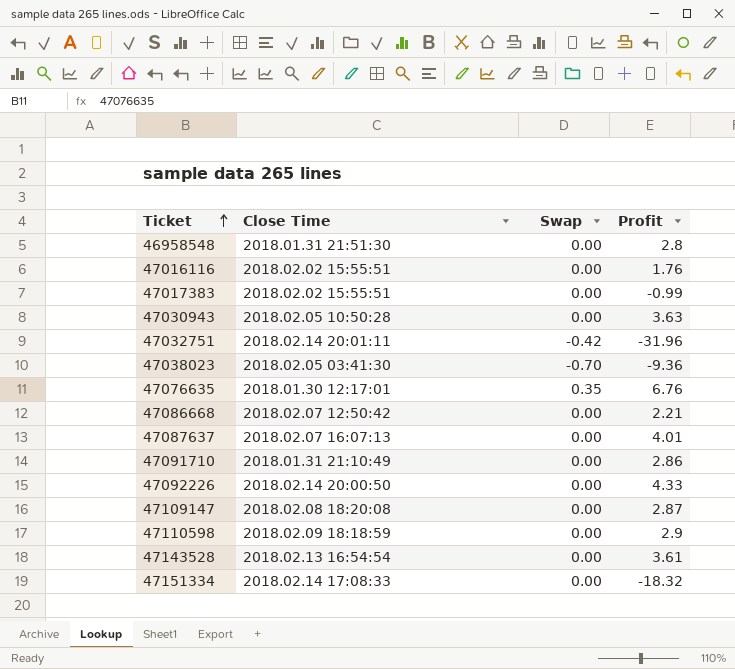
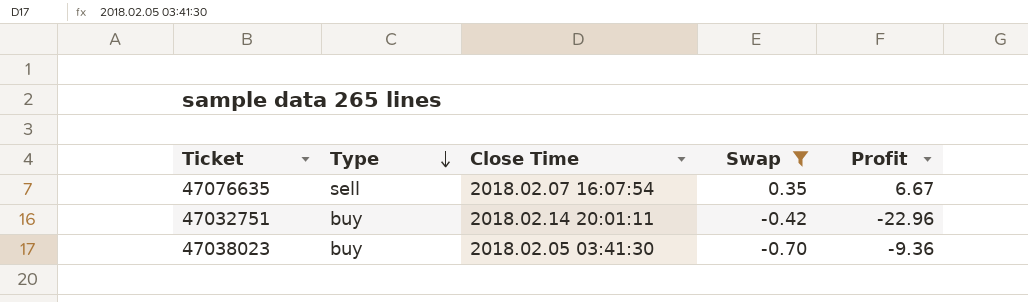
filter: none -> Swap != 0.00
row order: Ticket ascending -> Type descending
column Type | position: none -> 2
47076635 | Close Time: 2018.01.30 12:17:01 -> 2018.02.07 16:07:54
47076635 | Profit: 6.76 -> 6.67
47032751 | Profit: -31.96 -> -22.96

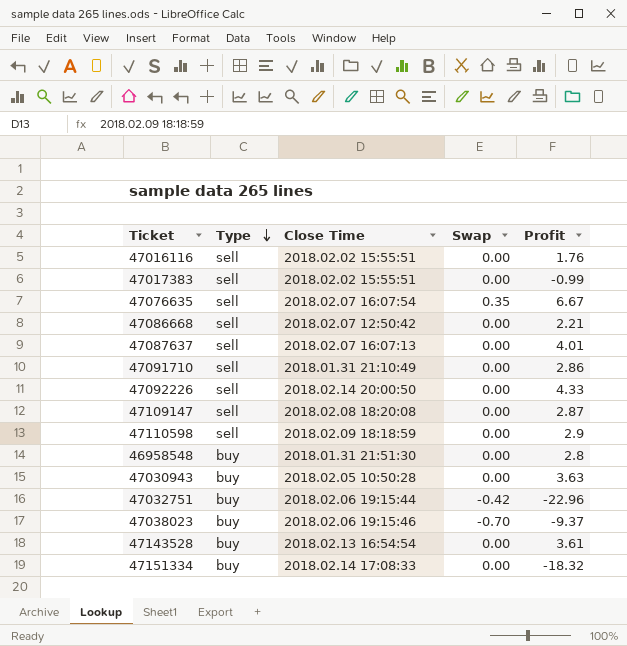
filter: Swap != 0.00 -> none
47032751 | Close Time: 2018.02.14 20:01:11 -> 2018.02.06 19:15:44
47038023 | Close Time: 2018.02.05 03:41:30 -> 2018.02.06 19:15:46
47038023 | Profit: -9.36 -> -9.37

